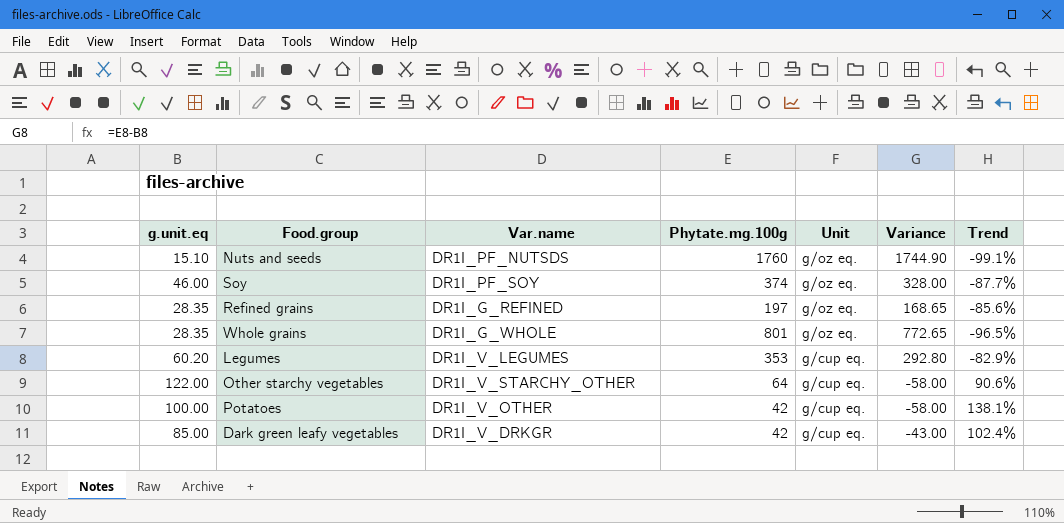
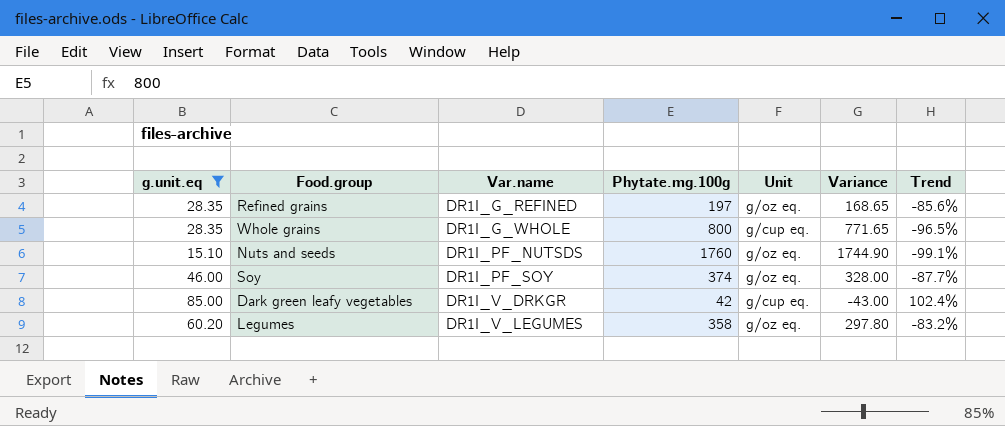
filter: none -> g.unit.eq <= 85.00
row order: Unit descending -> Var.name ascending
Whole grains | Phytate.mg.100g: 801 -> 800
Whole grains | Unit: g/oz eq. -> g/cup eq.
Whole grains | Variance: 772.65 -> 771.65
Legumes | Phytate.mg.100g: 353 -> 358
Legumes | Unit: g/cup eq. -> g/oz eq.
Legumes | Variance: 292.80 -> 297.80
Legumes | Trend: -82.9% -> -83.2%

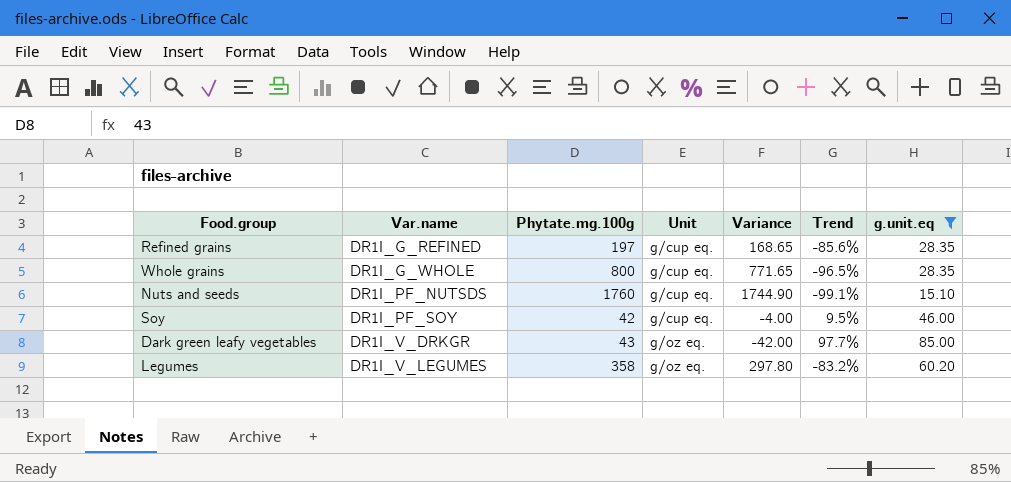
column g.unit.eq | position: 1 -> 7
Refined grains | Unit: g/oz eq. -> g/cup eq.
Nuts and seeds | Unit: g/oz eq. -> g/cup eq.
Soy | Phytate.mg.100g: 374 -> 42
Soy | Unit: g/oz eq. -> g/cup eq.
Soy | Variance: 328.00 -> -4.00
Soy | Trend: -87.7% -> 9.5%
Dark green leafy vegetables | Phytate.mg.100g: 42 -> 43
Dark green leafy vegetables | Unit: g/cup eq. -> g/oz eq.
Dark green leafy vegetables | Variance: -43.00 -> -42.00
Dark green leafy vegetables | Trend: 102.4% -> 97.7%

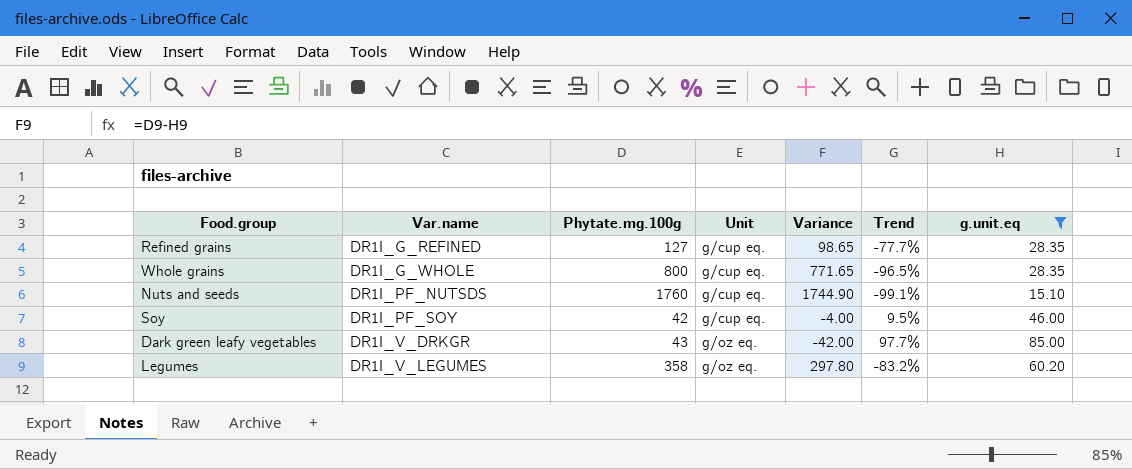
Refined grains | Phytate.mg.100g: 197 -> 127
Refined grains | Variance: 168.65 -> 98.65
Refined grains | Trend: -85.6% -> -77.7%

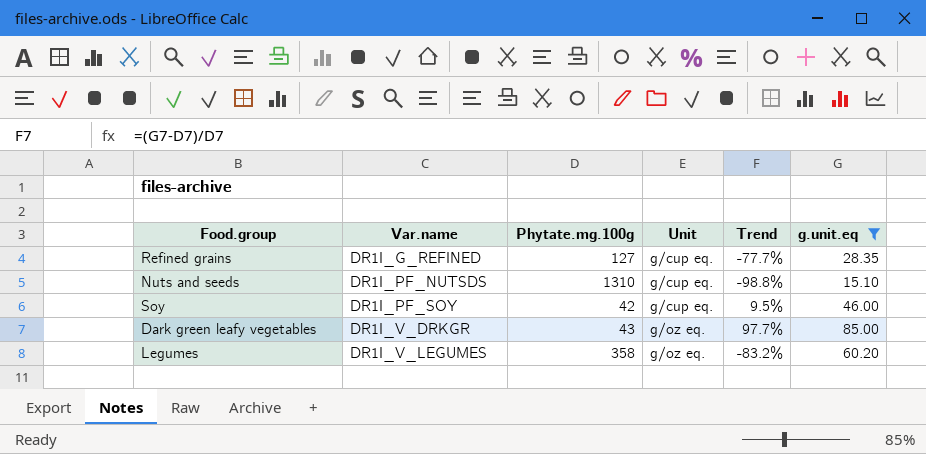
column Variance | formula: [Phytate.mg.100g] - [g.unit.eq] -> none
row Whole grains: DR1I_G_WHOLE | 800 | g/cup eq. | 771.65 | -96.5% | 28.35 -> none
Nuts and seeds | Phytate.mg.100g: 1760 -> 1310
Nuts and seeds | Trend: -99.1% -> -98.8%

